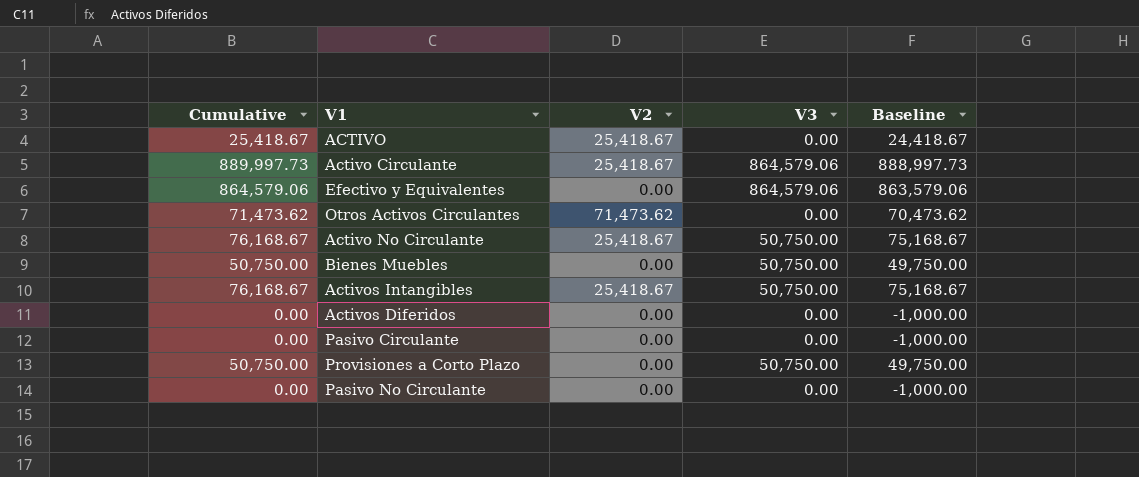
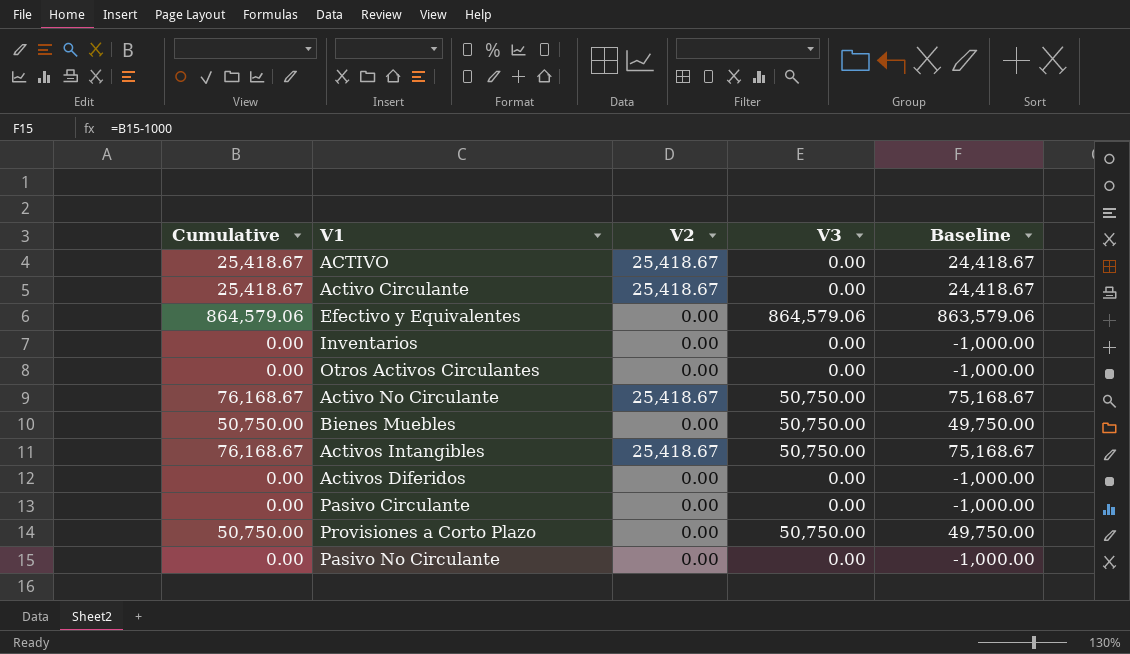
Activo Circulante | Cumulative: 889,997.73 -> 25,418.67
Activo Circulante | V3: 864,579.06 -> 0.00
Activo Circulante | Baseline: 888,997.73 -> 24,418.67
row Inventarios: none -> 0.00 | 0.00 | 0.00 | -1,000.00
Otros Activos Circulantes | Cumulative: 71,473.62 -> 0.00
Otros Activos Circulantes | V2: 71,473.62 -> 0.00
Otros Activos Circulantes | Baseline: 70,473.62 -> -1,000.00

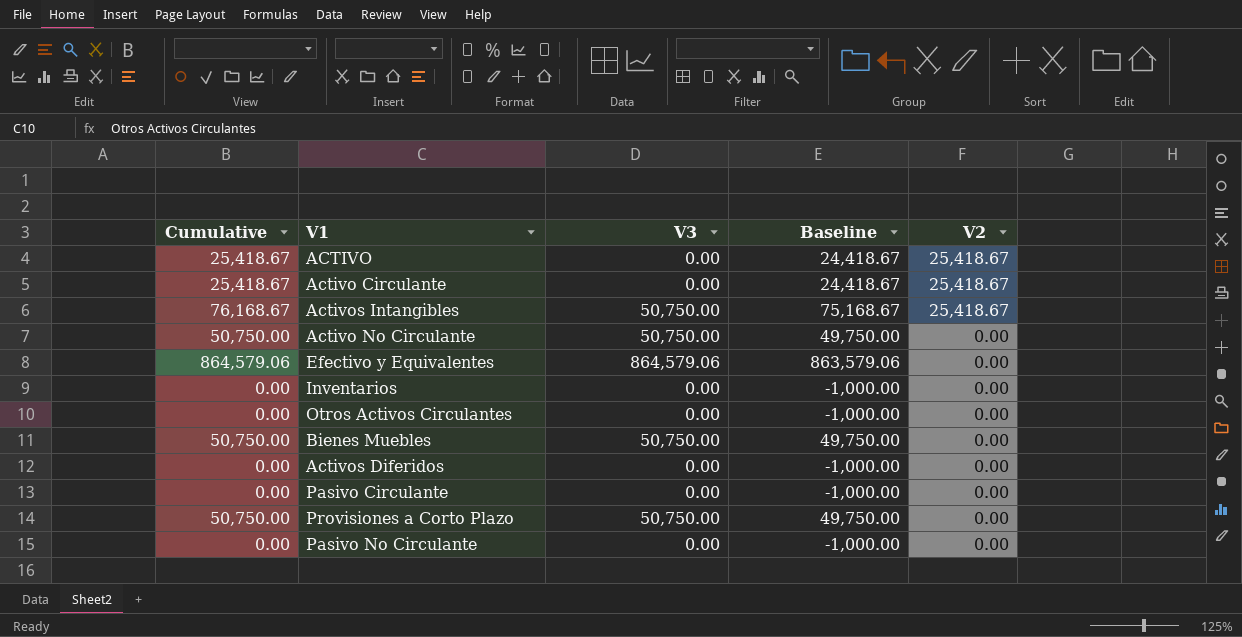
row order: none -> V2 descending
column V2 | position: 3 -> 5
Activo No Circulante | Cumulative: 76,168.67 -> 50,750.00
Activo No Circulante | Baseline: 75,168.67 -> 49,750.00
Activo No Circulante | V2: 25,418.67 -> 0.00

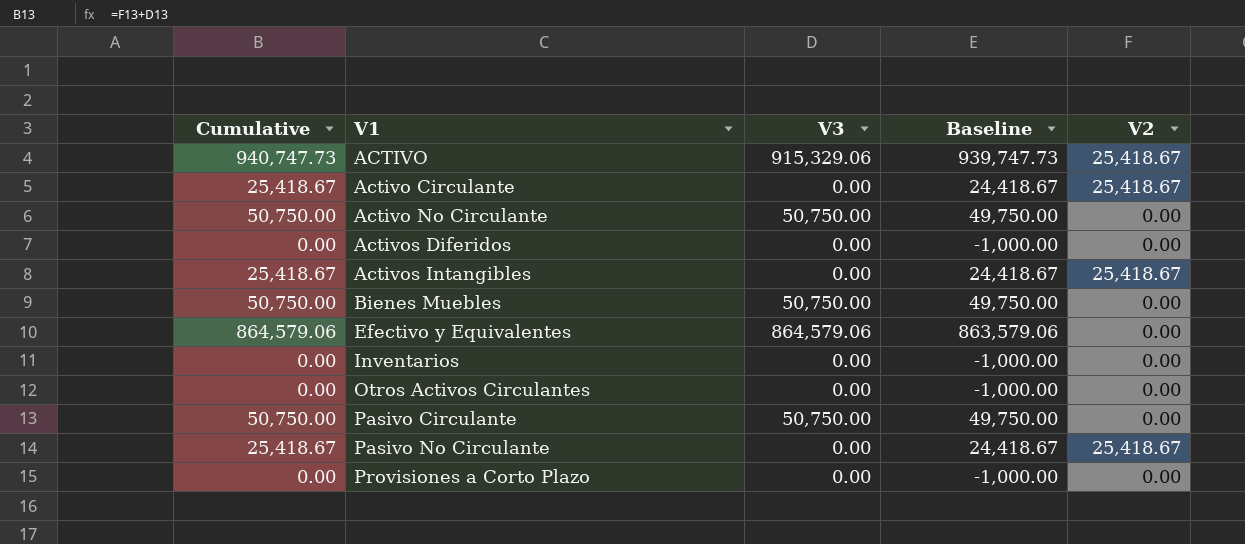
row order: V2 descending -> V1 ascending
ACTIVO | Cumulative: 25,418.67 -> 940,747.73
ACTIVO | V3: 0.00 -> 915,329.06
ACTIVO | Baseline: 24,418.67 -> 939,747.73
Activos Intangibles | Cumulative: 76,168.67 -> 25,418.67
Activos Intangibles | V3: 50,750.00 -> 0.00
Activos Intangibles | Baseline: 75,168.67 -> 24,418.67
Pasivo Circulante | Cumulative: 0.00 -> 50,750.00
Pasivo Circulante | V3: 0.00 -> 50,750.00
Pasivo Circulante | Baseline: -1,000.00 -> 49,750.00
Pasivo No Circulante | Cumulative: 0.00 -> 25,418.67
Pasivo No Circulante | Baseline: -1,000.00 -> 24,418.67
Pasivo No Circulante | V2: 0.00 -> 25,418.67
Provisiones a Corto Plazo | Cumulative: 50,750.00 -> 0.00
Provisiones a Corto Plazo | V3: 50,750.00 -> 0.00
Provisiones a Corto Plazo | Baseline: 49,750.00 -> -1,000.00

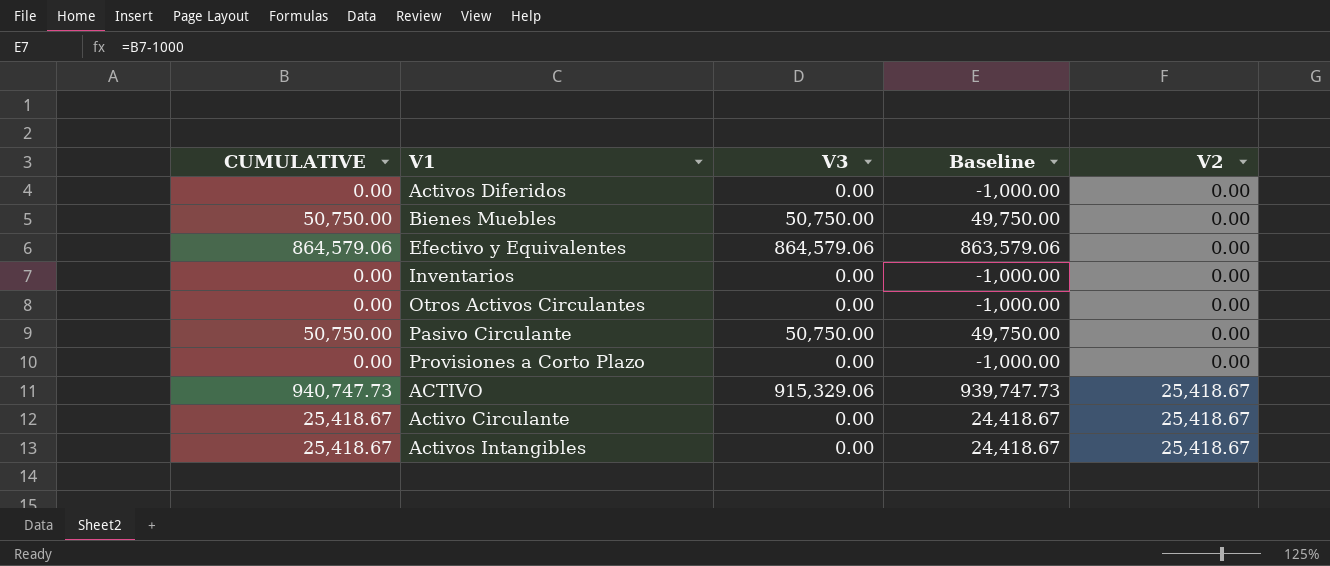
row order: V1 ascending -> V2 ascending
column name: Cumulative -> CUMULATIVE
row Activo No Circulante: 50,750.00 | 50,750.00 | 49,750.00 | 0.00 -> none
row Pasivo No Circulante: 25,418.67 | 0.00 | 24,418.67 | 25,418.67 -> none

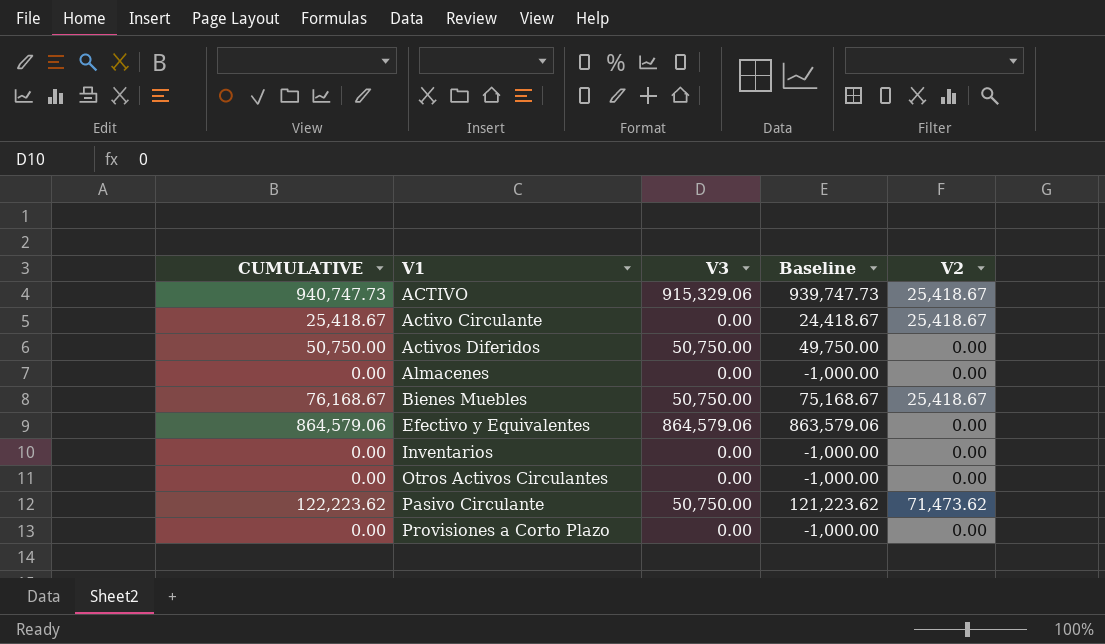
row order: V2 ascending -> V1 ascending
row Activos Intangibles: 25,418.67 | 0.00 | 24,418.67 | 25,418.67 -> none
Activos Diferidos | CUMULATIVE: 0.00 -> 50,750.00
Activos Diferidos | V3: 0.00 -> 50,750.00
Activos Diferidos | Baseline: -1,000.00 -> 49,750.00
row Almacenes: none -> 0.00 | 0.00 | -1,000.00 | 0.00
Bienes Muebles | CUMULATIVE: 50,750.00 -> 76,168.67
Bienes Muebles | Baseline: 49,750.00 -> 75,168.67
Bienes Muebles | V2: 0.00 -> 25,418.67
Pasivo Circulante | CUMULATIVE: 50,750.00 -> 122,223.62
Pasivo Circulante | Baseline: 49,750.00 -> 121,223.62
Pasivo Circulante | V2: 0.00 -> 71,473.62

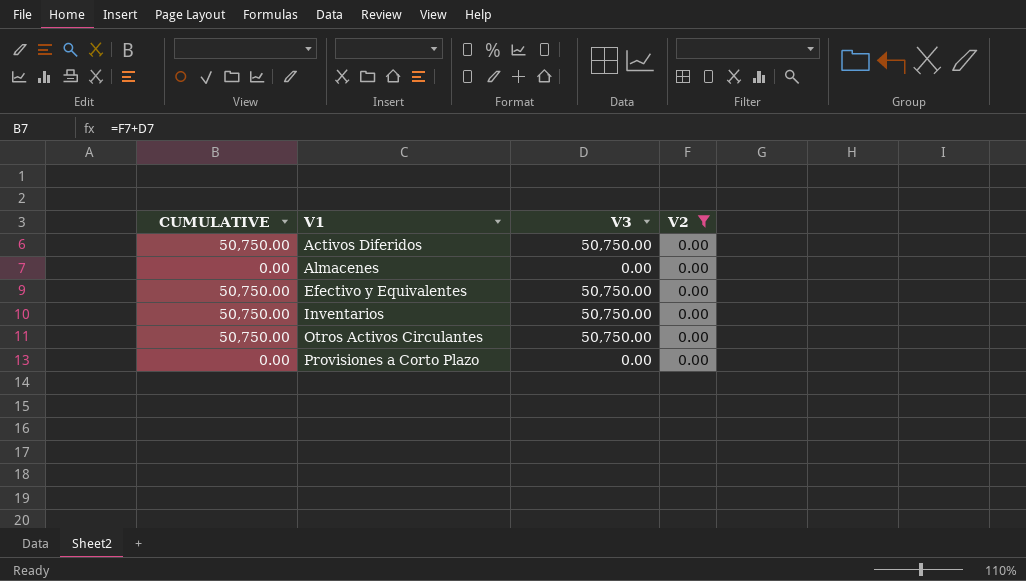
filter: none -> V2 = 0.00
column Baseline | formula: [CUMULATIVE] - 1000 -> none
Efectivo y Equivalentes | CUMULATIVE: 864,579.06 -> 50,750.00
Efectivo y Equivalentes | V3: 864,579.06 -> 50,750.00
Inventarios | CUMULATIVE: 0.00 -> 50,750.00
Inventarios | V3: 0.00 -> 50,750.00
Otros Activos Circulantes | CUMULATIVE: 0.00 -> 50,750.00
Otros Activos Circulantes | V3: 0.00 -> 50,750.00

